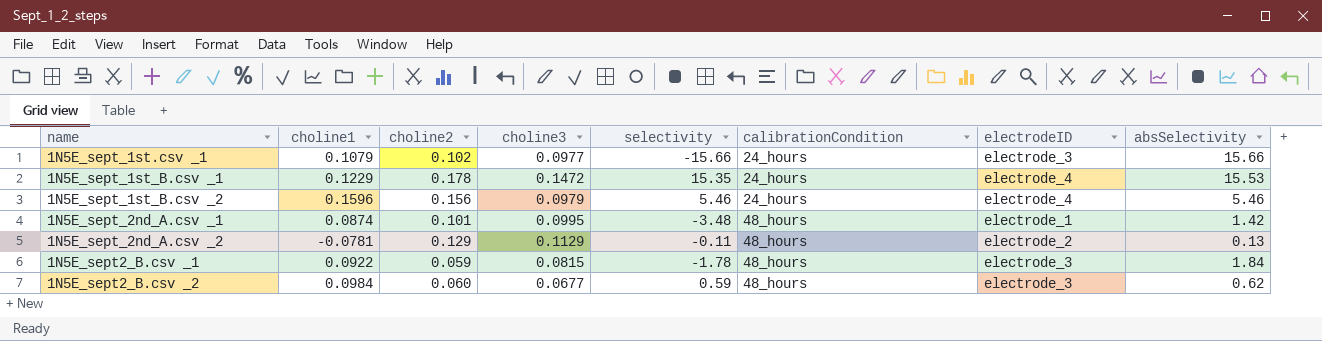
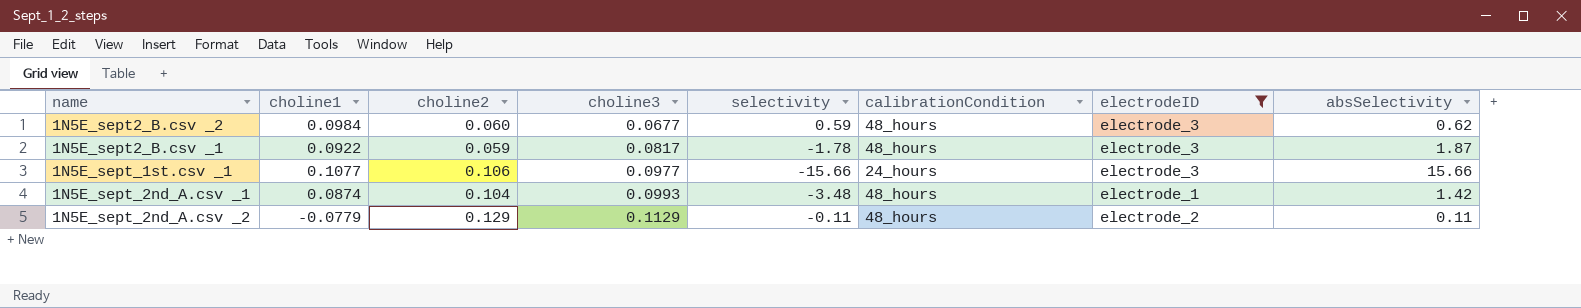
filter: none -> electrodeID != electrode_4
row order: calibrationCondition ascending -> choline3 ascending
1N5E_sept2_B.csv _1 | choline3: 0.0815 -> 0.0817
1N5E_sept2_B.csv _1 | absSelectivity: 1.84 -> 1.87
1N5E_sept_1st.csv _1 | choline1: 0.1079 -> 0.1077
1N5E_sept_1st.csv _1 | choline2: 0.102 -> 0.106
1N5E_sept_2nd_A.csv _1 | choline2: 0.101 -> 0.104
1N5E_sept_2nd_A.csv _1 | choline3: 0.0995 -> 0.0993
1N5E_sept_2nd_A.csv _2 | choline1: -0.0781 -> -0.0779
1N5E_sept_2nd_A.csv _2 | absSelectivity: 0.13 -> 0.11

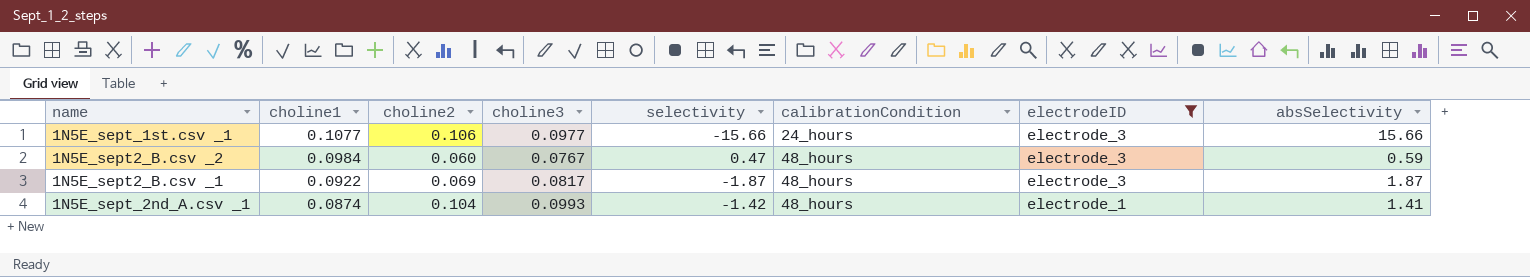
row order: choline3 ascending -> choline1 descending
row 1N5E_sept_2nd_A.csv _2: -0.0779 | 0.129 | 0.1129 | -0.11 | 48_hours | electrode_2 | 0.11 -> none
1N5E_sept2_B.csv _2 | choline3: 0.0677 -> 0.0767
1N5E_sept2_B.csv _2 | selectivity: 0.59 -> 0.47
1N5E_sept2_B.csv _2 | absSelectivity: 0.62 -> 0.59
1N5E_sept2_B.csv _1 | choline2: 0.059 -> 0.069
1N5E_sept2_B.csv _1 | selectivity: -1.78 -> -1.87
1N5E_sept_2nd_A.csv _1 | selectivity: -3.48 -> -1.42
1N5E_sept_2nd_A.csv _1 | absSelectivity: 1.42 -> 1.41

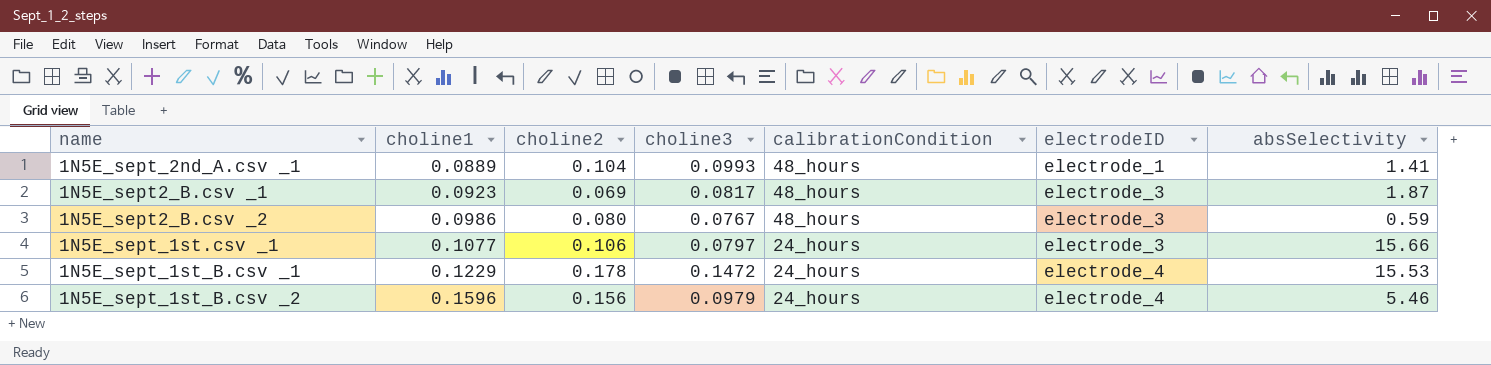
filter: electrodeID != electrode_4 -> none
row order: choline1 descending -> choline1 ascending
column selectivity | position: 5 -> none
1N5E_sept_2nd_A.csv _1 | choline1: 0.0874 -> 0.0889
1N5E_sept2_B.csv _1 | choline1: 0.0922 -> 0.0923
1N5E_sept2_B.csv _2 | choline1: 0.0984 -> 0.0986
1N5E_sept2_B.csv _2 | choline2: 0.060 -> 0.080
1N5E_sept_1st.csv _1 | choline3: 0.0977 -> 0.0797

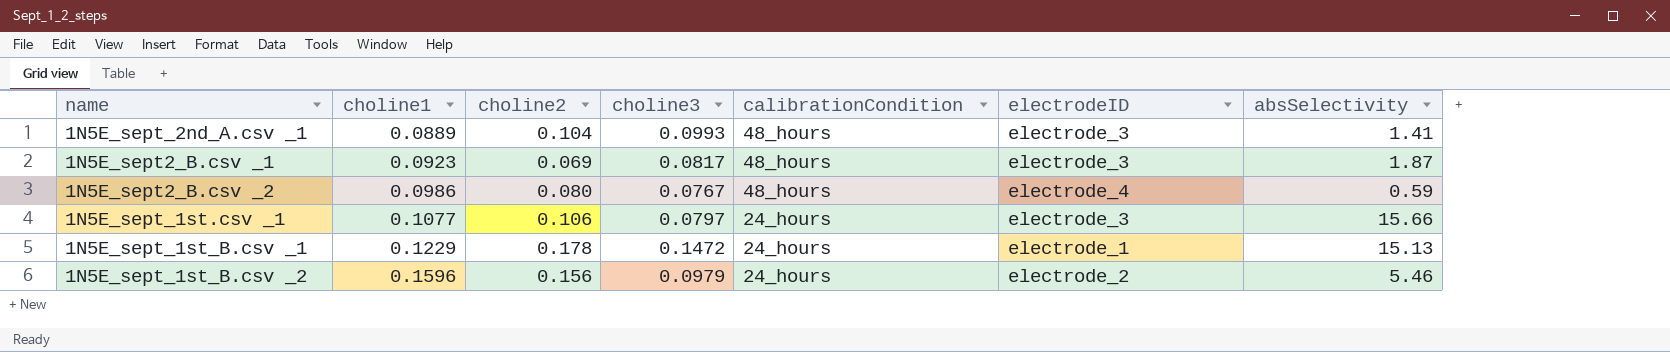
1N5E_sept_2nd_A.csv _1 | electrodeID: electrode_1 -> electrode_3
1N5E_sept2_B.csv _2 | electrodeID: electrode_3 -> electrode_4
1N5E_sept_1st_B.csv _1 | electrodeID: electrode_4 -> electrode_1
1N5E_sept_1st_B.csv _1 | absSelectivity: 15.53 -> 15.13
1N5E_sept_1st_B.csv _2 | electrodeID: electrode_4 -> electrode_2

